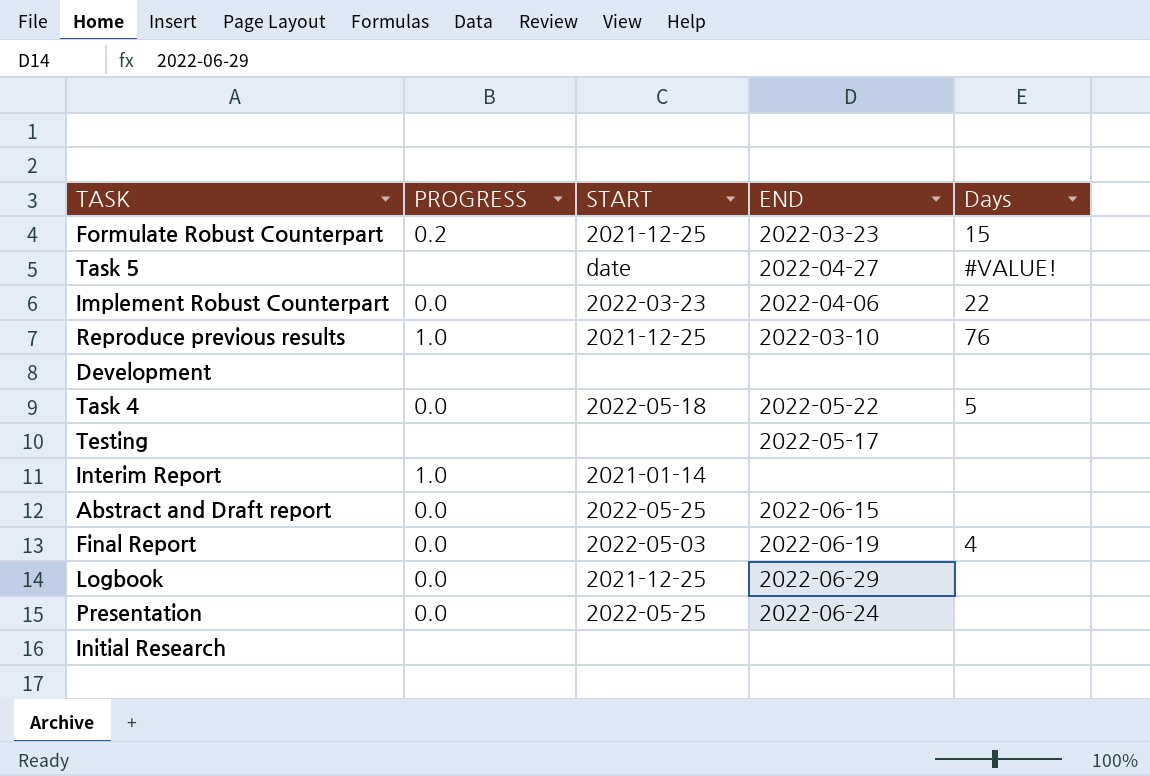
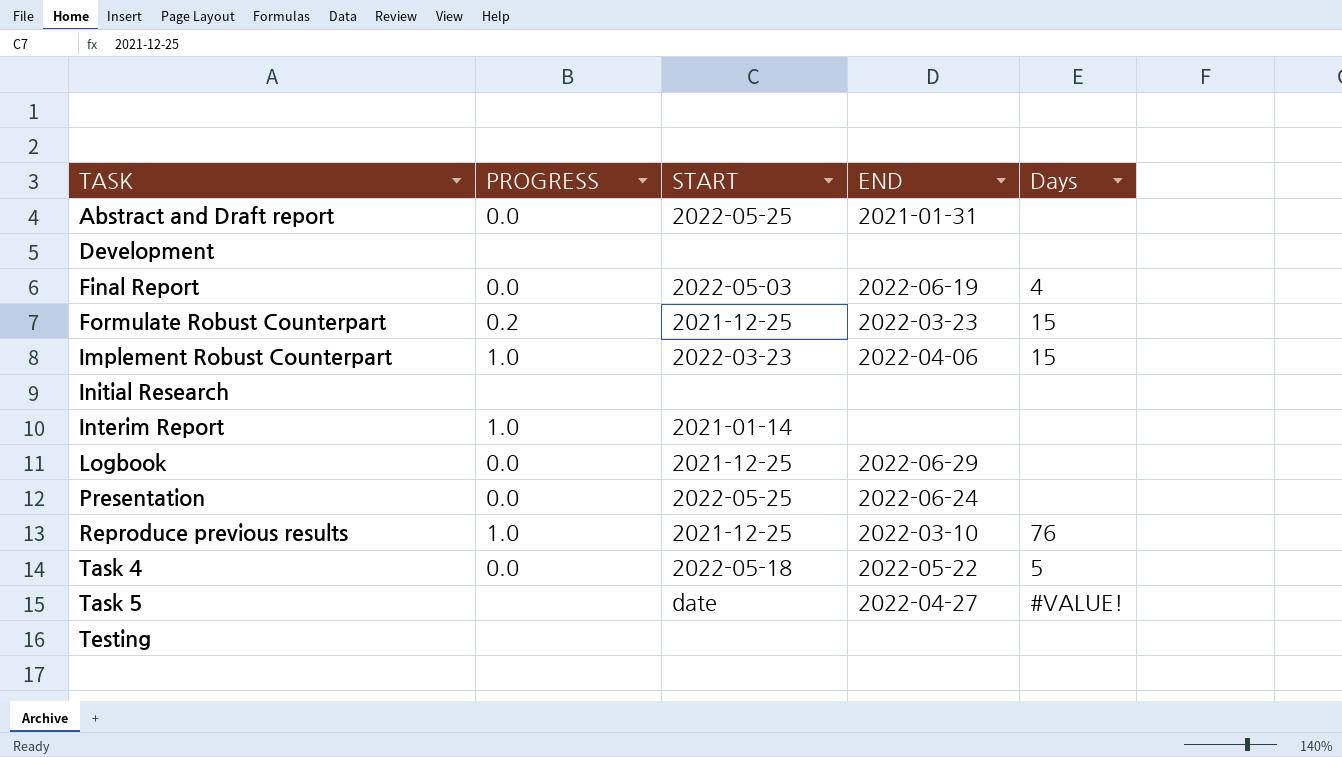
row order: none -> TASK ascending
Abstract and Draft report | END: 2022-06-15 -> 2021-01-31
Implement Robust Counterpart | PROGRESS: 0.0 -> 1.0
Implement Robust Counterpart | Days: 22 -> 15
Testing | END: 2022-05-17 -> none

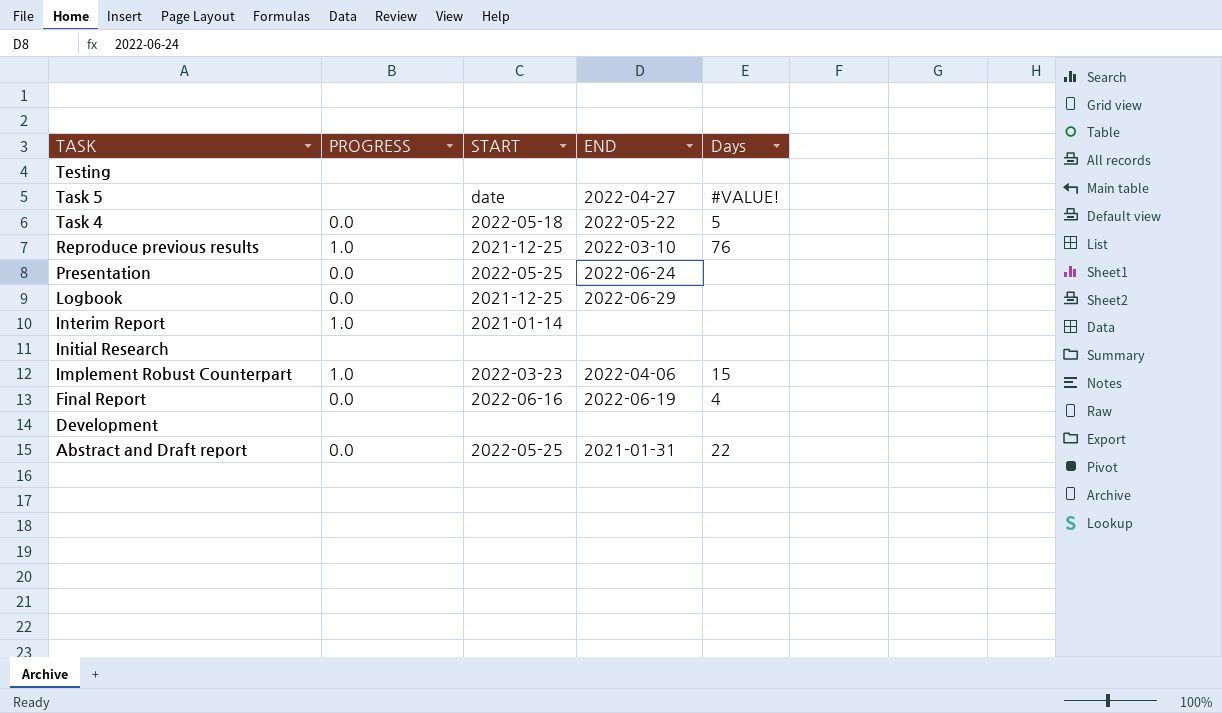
row order: TASK ascending -> TASK descending
row Formulate Robust Counterpart: 0.2 | 2021-12-25 | 2022-03-23 | 15 -> none
Final Report | START: 2022-05-03 -> 2022-06-16
Abstract and Draft report | Days: none -> 22

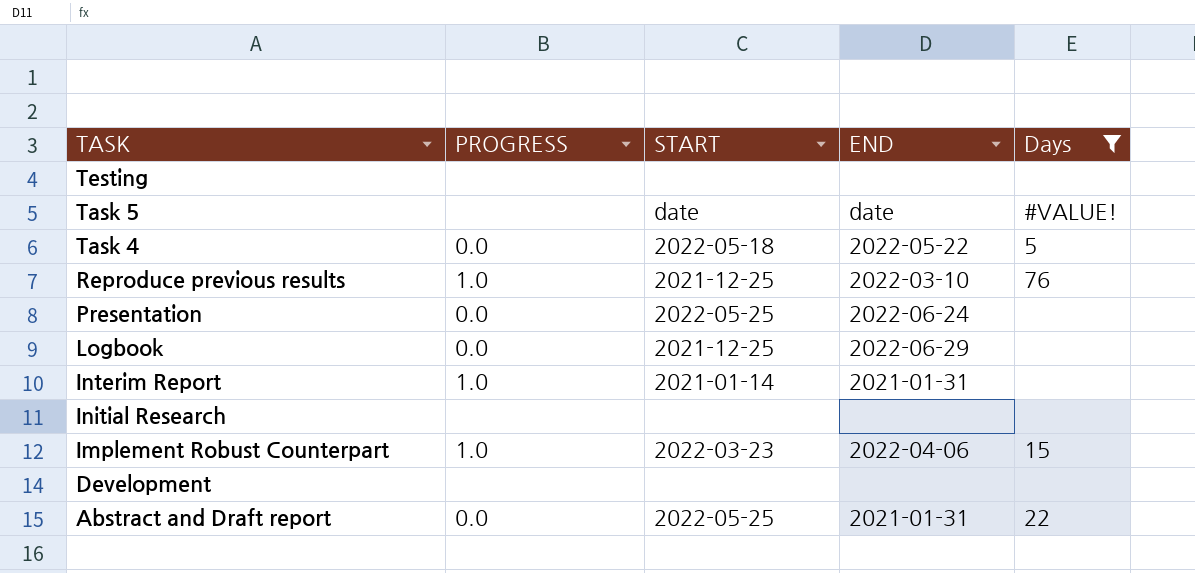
filter: none -> Days != 4
Task 5 | END: 2022-04-27 -> date
Interim Report | END: none -> 2021-01-31

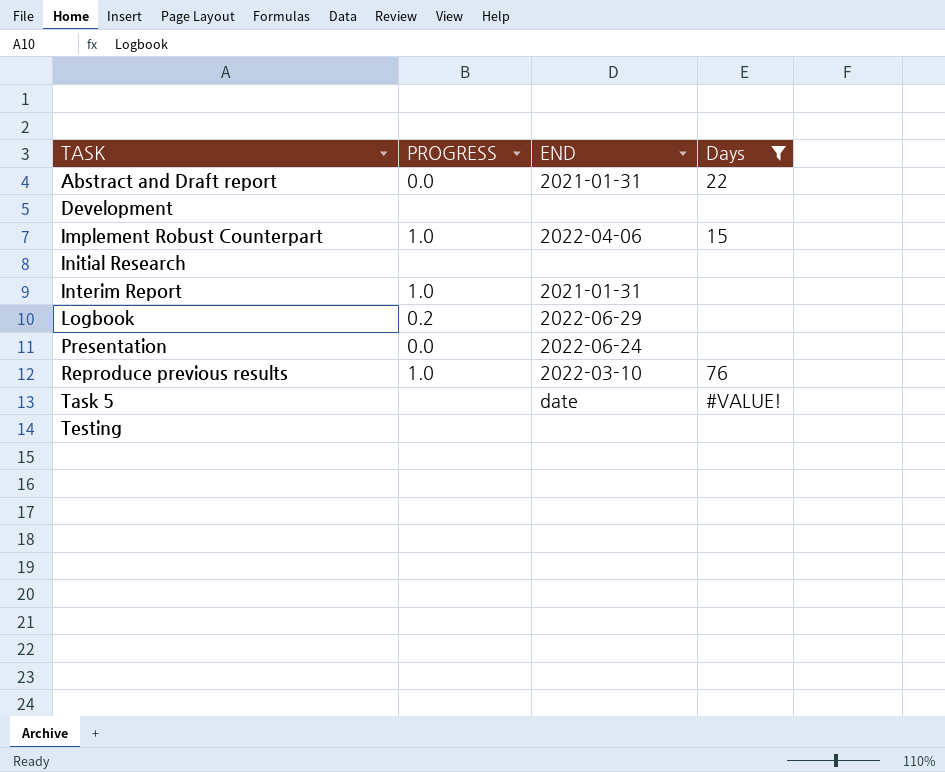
row order: TASK descending -> TASK ascending
column START | position: 3 -> none
row Task 4: 0.0 | 2022-05-18 | 2022-05-22 | 5 -> none
Logbook | PROGRESS: 0.0 -> 0.2

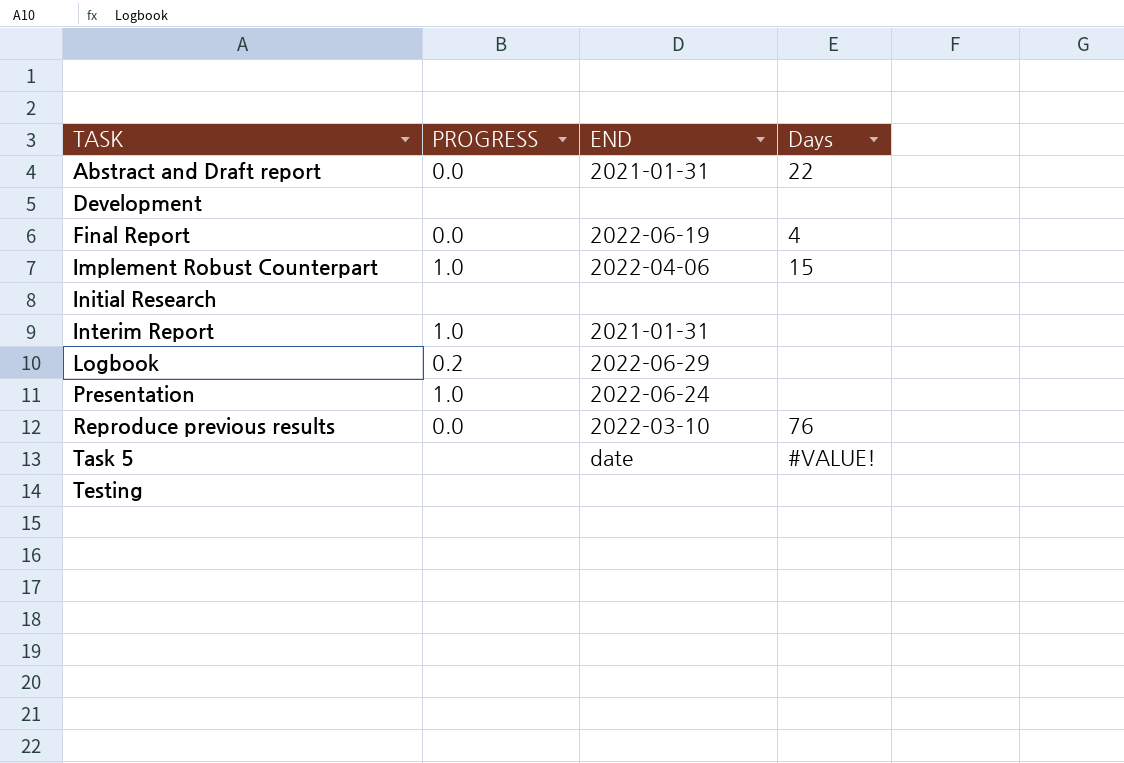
filter: Days != 4 -> none
Presentation | PROGRESS: 0.0 -> 1.0
Reproduce previous results | PROGRESS: 1.0 -> 0.0

